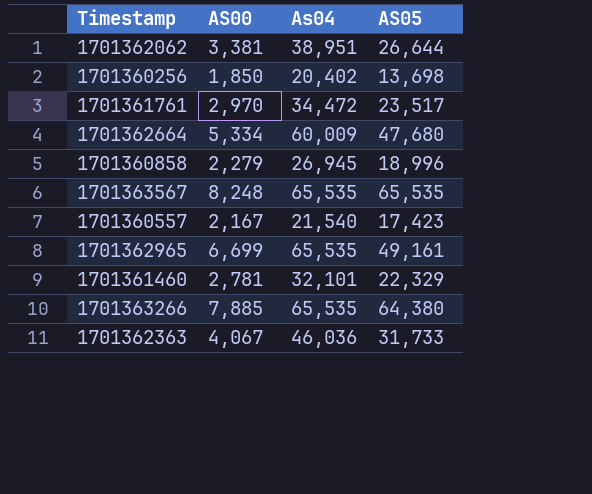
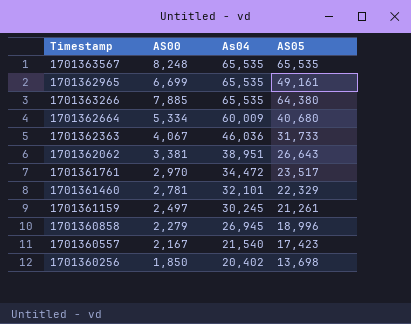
row order: none -> As04 descending
1701362664 | AS05: 47,680 -> 40,680
1701362062 | AS05: 26,644 -> 26,643
row 1701361159: none -> 2,497 | 30,245 | 21,261

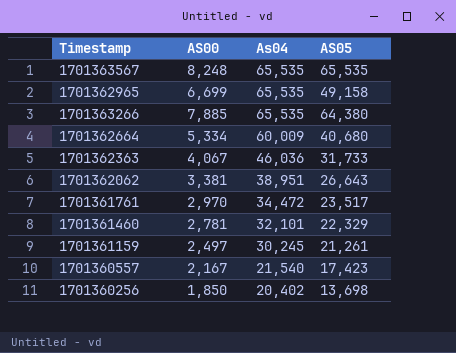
row 1701360858: 2,279 | 26,945 | 18,996 -> none
1701362965 | AS05: 49,161 -> 49,158

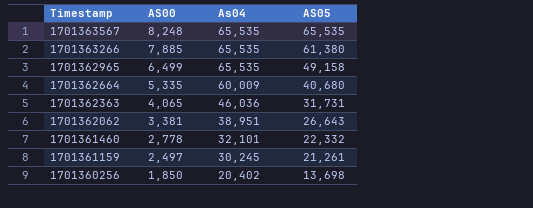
row order: As04 descending -> Timestamp descending
row 1701361761: 2,970 | 34,472 | 23,517 -> none
row 1701360557: 2,167 | 21,540 | 17,423 -> none
1701363266 | AS05: 64,380 -> 61,380
1701362965 | AS00: 6,699 -> 6,499
1701362664 | AS00: 5,334 -> 5,335
1701362363 | AS00: 4,067 -> 4,065
1701362363 | AS05: 31,733 -> 31,731
1701361460 | AS00: 2,781 -> 2,778
1701361460 | AS05: 22,329 -> 22,332

